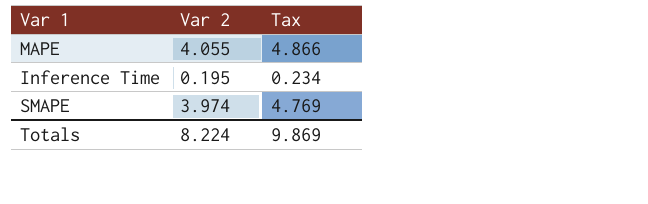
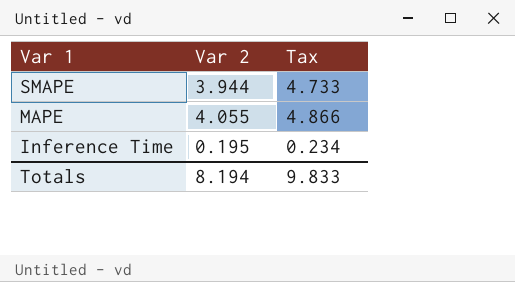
row order: none -> Var 1 descending
SMAPE | Var 2: 3.974 -> 3.944
SMAPE | Tax: 4.769 -> 4.733
Totals | Var 2: 8.224 -> 8.194
Totals | Tax: 9.869 -> 9.833

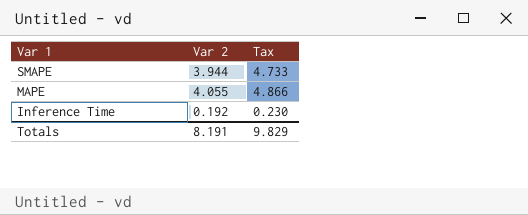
Inference Time | Var 2: 0.195 -> 0.192
Inference Time | Tax: 0.234 -> 0.230
Totals | Var 2: 8.194 -> 8.191
Totals | Tax: 9.833 -> 9.829

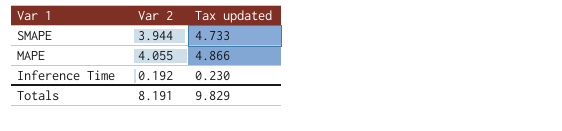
column name: Tax -> Tax updated

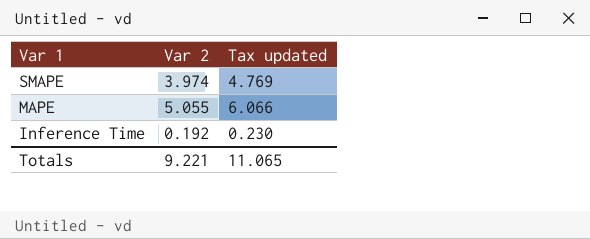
SMAPE | Var 2: 3.944 -> 3.974
SMAPE | Tax updated: 4.733 -> 4.769
MAPE | Var 2: 4.055 -> 5.055
MAPE | Tax updated: 4.866 -> 6.066
Totals | Var 2: 8.191 -> 9.221
Totals | Tax updated: 9.829 -> 11.065

